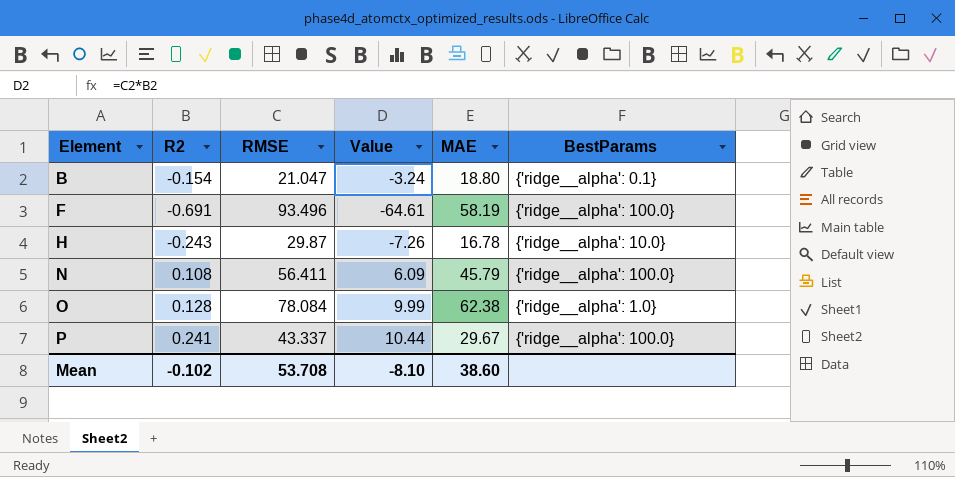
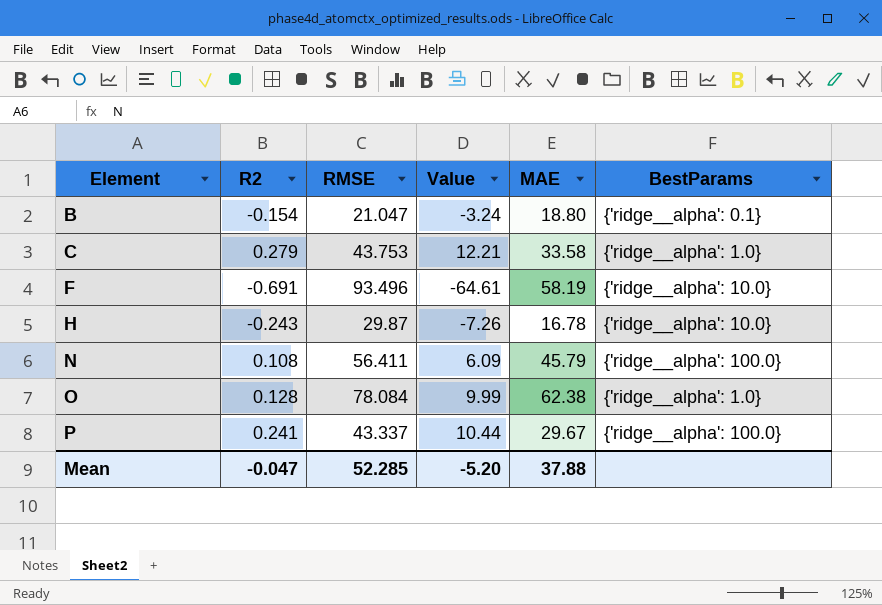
row C: none -> 0.279 | 43.753 | 12.21 | 33.58 | {'ridge__alpha': 1.0}
F | BestParams: {'ridge__alpha': 100.0} -> {'ridge__alpha': 10.0}
Mean | R2: -0.102 -> -0.047
Mean | RMSE: 53.708 -> 52.285
Mean | Value: -8.10 -> -5.20
Mean | MAE: 38.60 -> 37.88

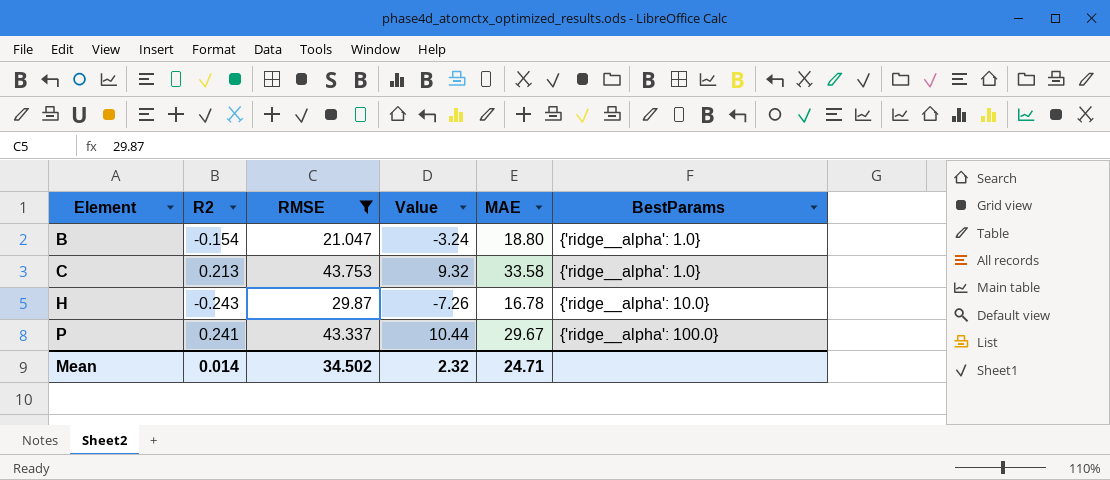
filter: none -> RMSE <= 43.753
B | BestParams: {'ridge__alpha': 0.1} -> {'ridge__alpha': 1.0}
C | R2: 0.279 -> 0.213
C | Value: 12.21 -> 9.32
Mean | R2: -0.047 -> 0.014
Mean | RMSE: 52.285 -> 34.502
Mean | Value: -5.20 -> 2.32
Mean | MAE: 37.88 -> 24.71

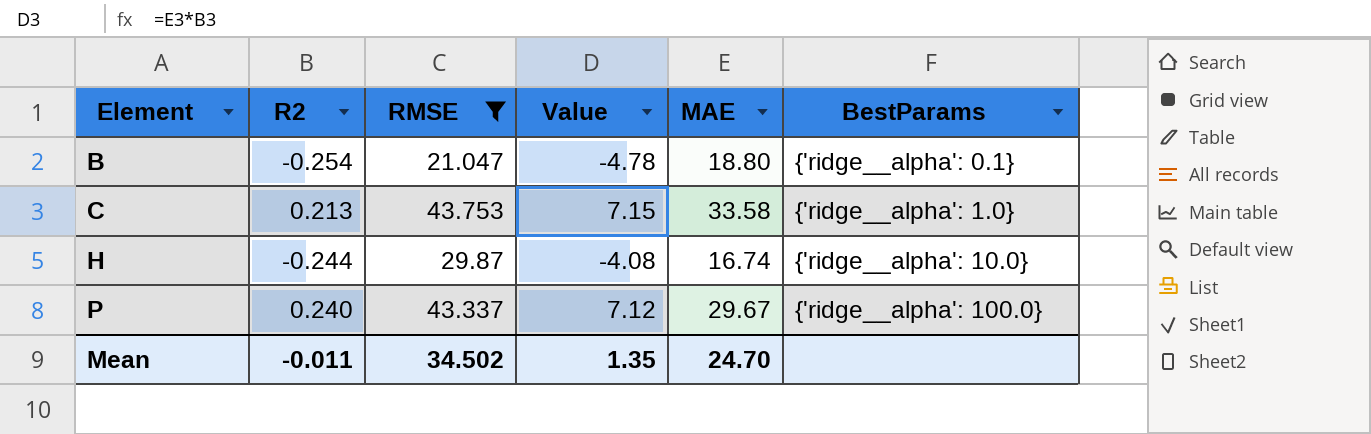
column Value | formula: [R2] * [RMSE] -> [R2] * [MAE]
B | R2: -0.154 -> -0.254
B | BestParams: {'ridge__alpha': 1.0} -> {'ridge__alpha': 0.1}
H | R2: -0.243 -> -0.244
H | MAE: 16.78 -> 16.74
P | R2: 0.241 -> 0.240
Mean | R2: 0.014 -> -0.011
Mean | Value: 2.32 -> 1.35
Mean | MAE: 24.71 -> 24.70

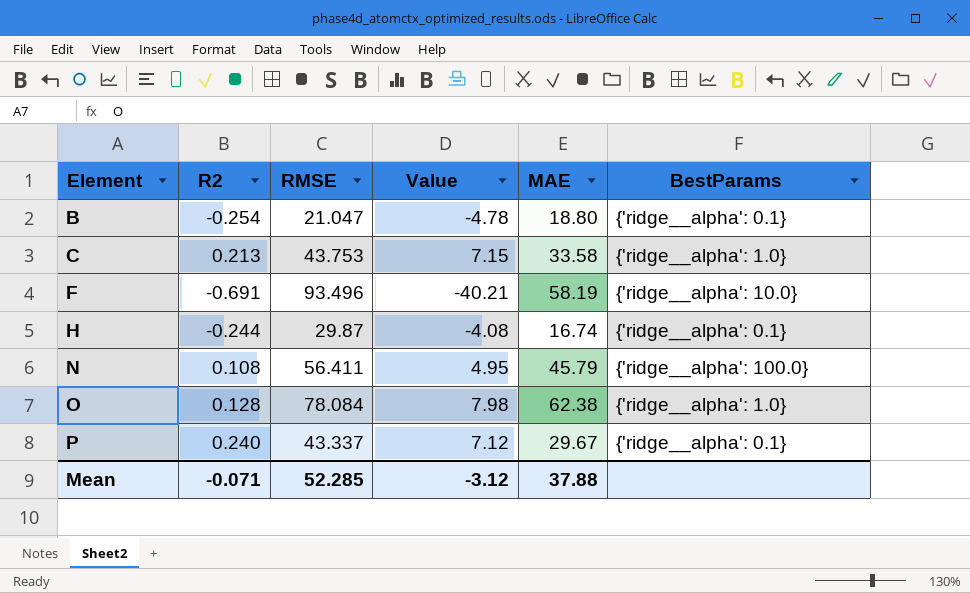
filter: RMSE <= 43.753 -> none
H | BestParams: {'ridge__alpha': 10.0} -> {'ridge__alpha': 0.1}
P | BestParams: {'ridge__alpha': 100.0} -> {'ridge__alpha': 0.1}
Mean | R2: -0.011 -> -0.071
Mean | RMSE: 34.502 -> 52.285
Mean | Value: 1.35 -> -3.12
Mean | MAE: 24.70 -> 37.88

